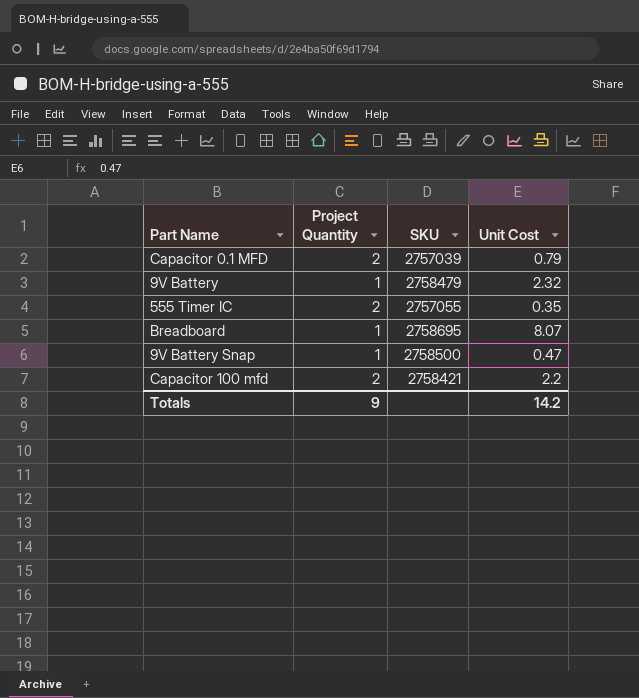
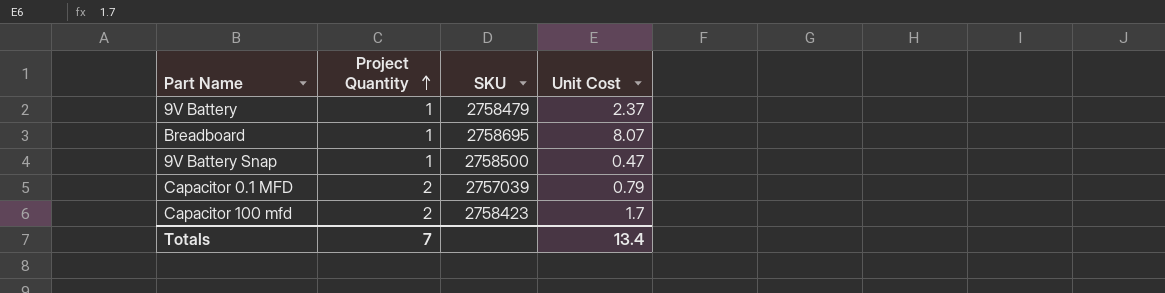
row order: none -> Project Quantity ascending
row 555 Timer IC: 2 | 2757055 | 0.35 -> none
9V Battery | Unit Cost: 2.32 -> 2.37
Capacitor 100 mfd | SKU: 2758421 -> 2758423
Capacitor 100 mfd | Unit Cost: 2.2 -> 1.7
Totals | Project Quantity: 9 -> 7
Totals | Unit Cost: 14.2 -> 13.4

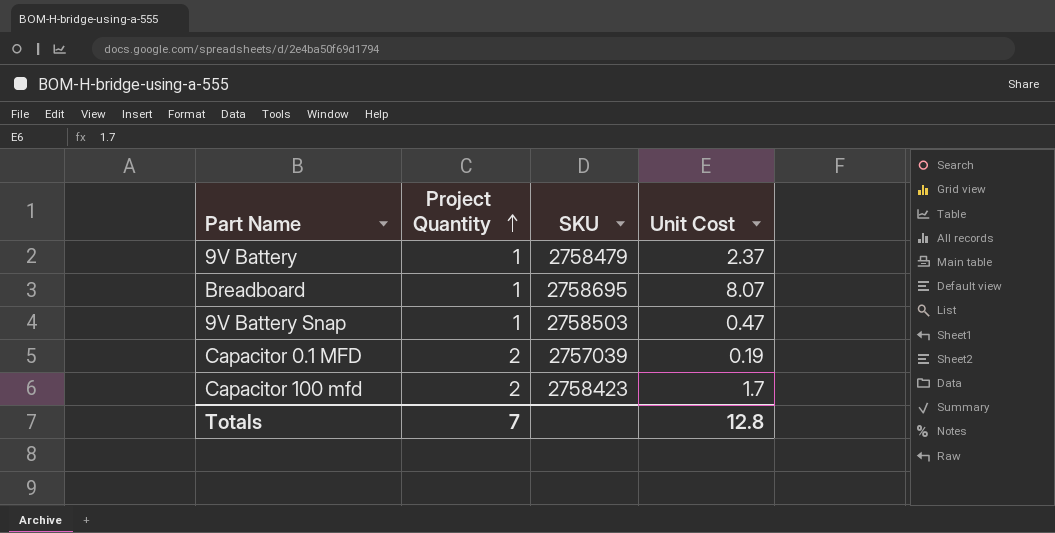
9V Battery Snap | SKU: 2758500 -> 2758503
Capacitor 0.1 MFD | Unit Cost: 0.79 -> 0.19
Totals | Unit Cost: 13.4 -> 12.8

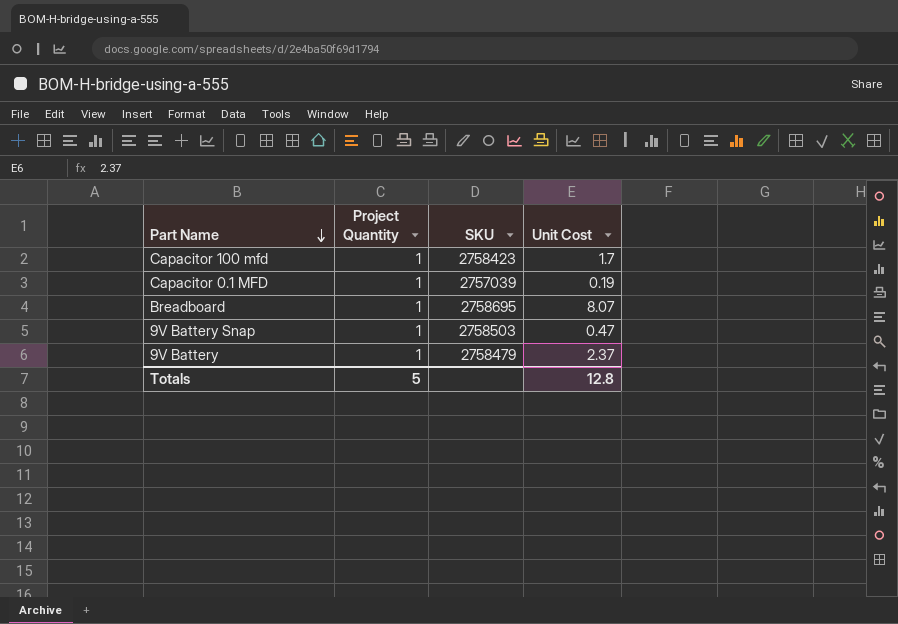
row order: Project Quantity ascending -> Part Name descending
Capacitor 100 mfd | Project Quantity: 2 -> 1
Capacitor 0.1 MFD | Project Quantity: 2 -> 1
Totals | Project Quantity: 7 -> 5

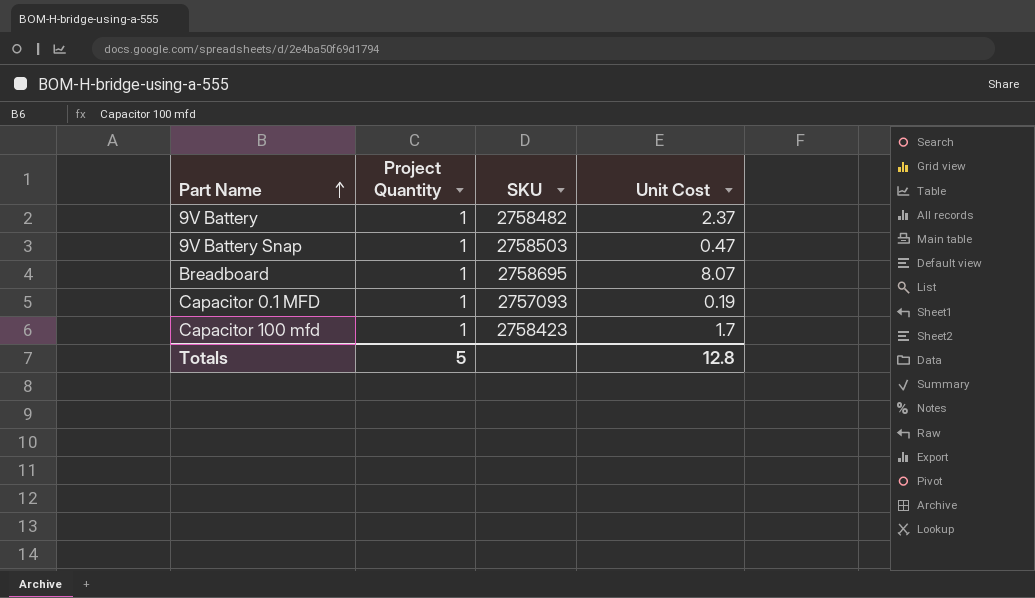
row order: Part Name descending -> Part Name ascending
9V Battery | SKU: 2758479 -> 2758482
Capacitor 0.1 MFD | SKU: 2757039 -> 2757093

